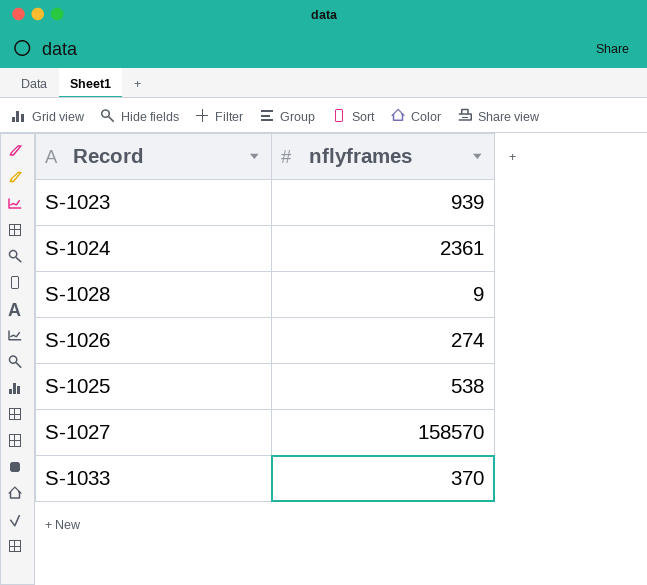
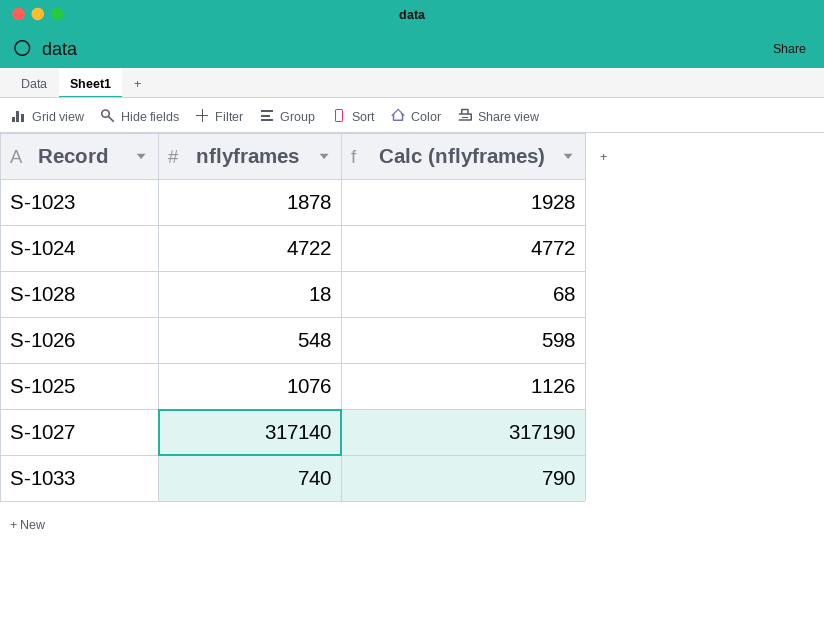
column Calc (nflyframes) | formula: none -> [nflyframes] + 50
S-1023 | nflyframes: 939 -> 1878
S-1024 | nflyframes: 2361 -> 4722
S-1028 | nflyframes: 9 -> 18
S-1026 | nflyframes: 274 -> 548
S-1025 | nflyframes: 538 -> 1076
S-1027 | nflyframes: 158570 -> 317140
S-1033 | nflyframes: 370 -> 740

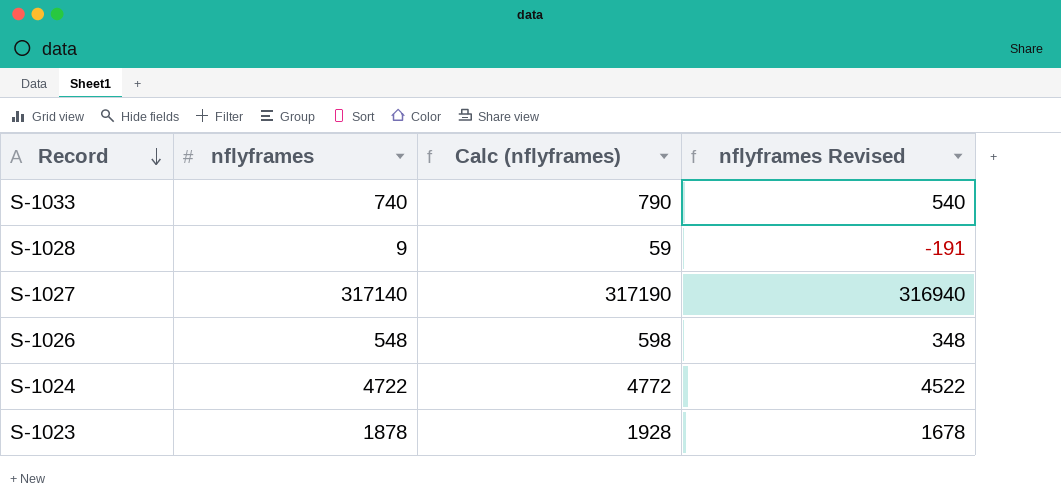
row order: none -> Record descending
column nflyframes Revised | formula: none -> [nflyframes] - 200
row S-1025: 1076 | 1126 -> none
S-1028 | nflyframes: 18 -> 9
S-1028 | Calc (nflyframes): 68 -> 59

